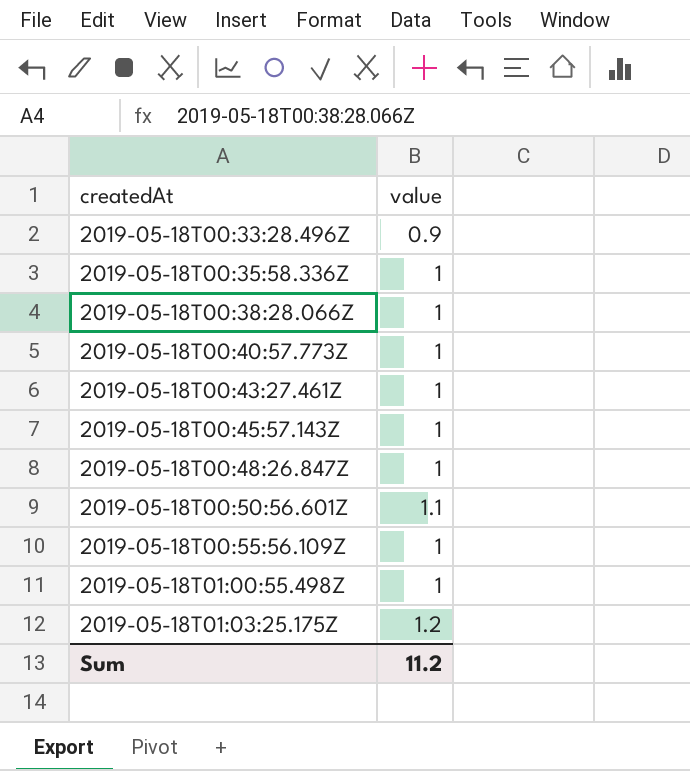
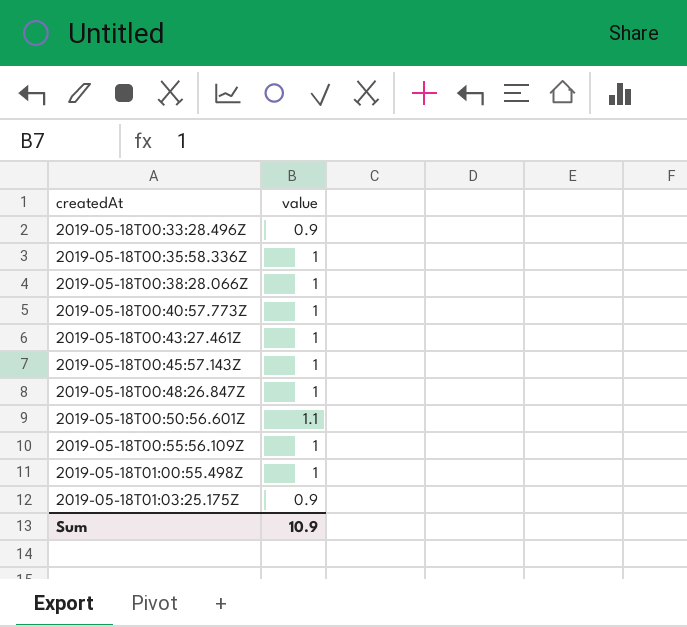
2019-05-18T01:03:25.175Z | value: 1.2 -> 0.9
Sum | value: 11.2 -> 10.9

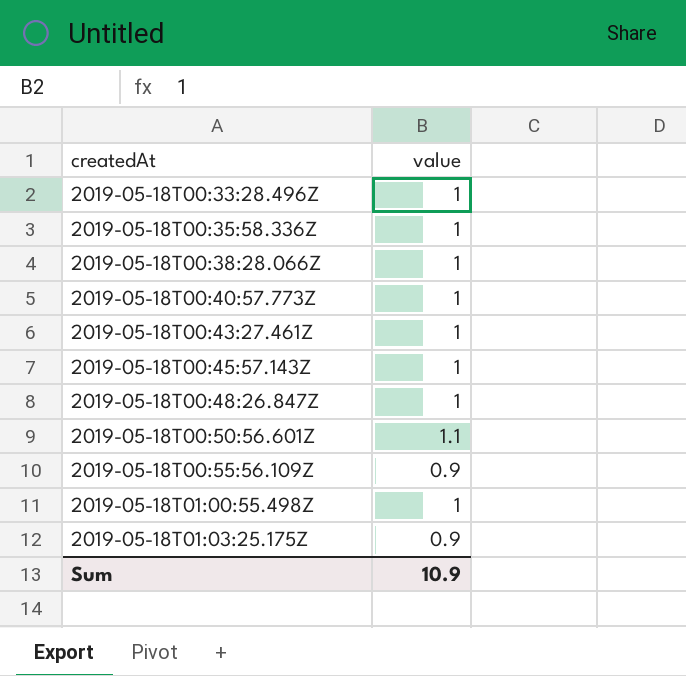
2019-05-18T00:33:28.496Z | value: 0.9 -> 1
2019-05-18T00:55:56.109Z | value: 1 -> 0.9

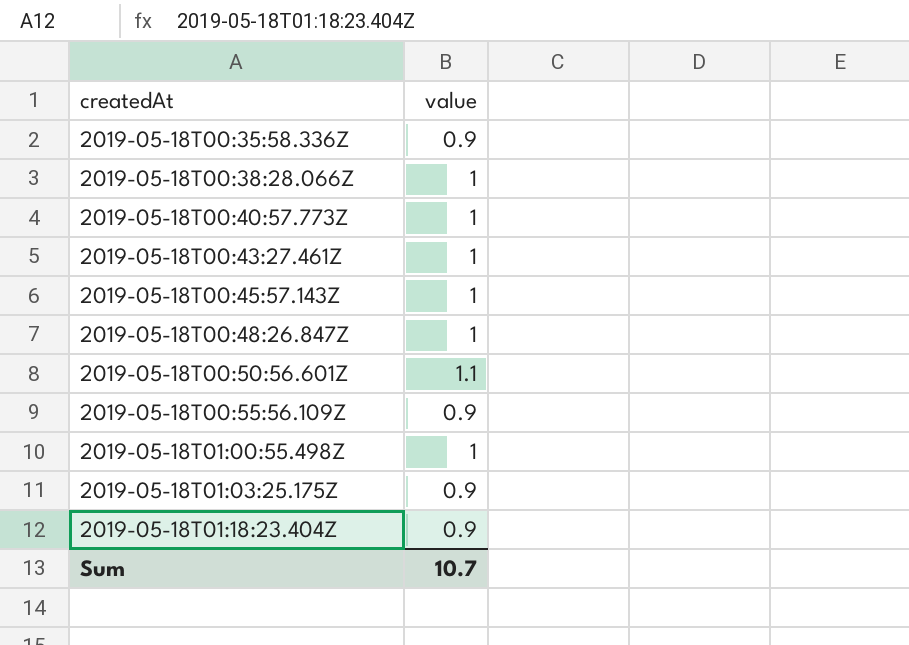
row 2019-05-18T00:33:28.496Z: 1 -> none
2019-05-18T00:35:58.336Z | value: 1 -> 0.9
row 2019-05-18T01:18:23.404Z: none -> 0.9
Sum | value: 10.9 -> 10.7

